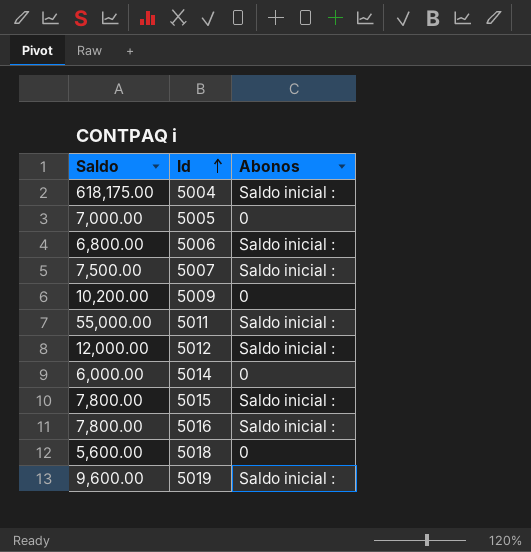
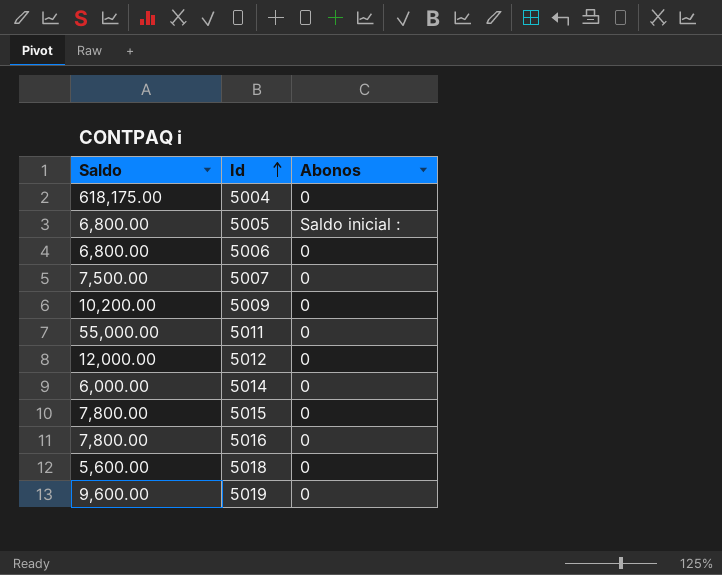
5004 | Abonos: Saldo inicial : -> 0
5005 | Saldo: 7,000.00 -> 6,800.00
5005 | Abonos: 0 -> Saldo inicial :
5006 | Abonos: Saldo inicial : -> 0
5007 | Abonos: Saldo inicial : -> 0
5011 | Abonos: Saldo inicial : -> 0
5012 | Abonos: Saldo inicial : -> 0
5015 | Abonos: Saldo inicial : -> 0
5016 | Abonos: Saldo inicial : -> 0
5019 | Abonos: Saldo inicial : -> 0

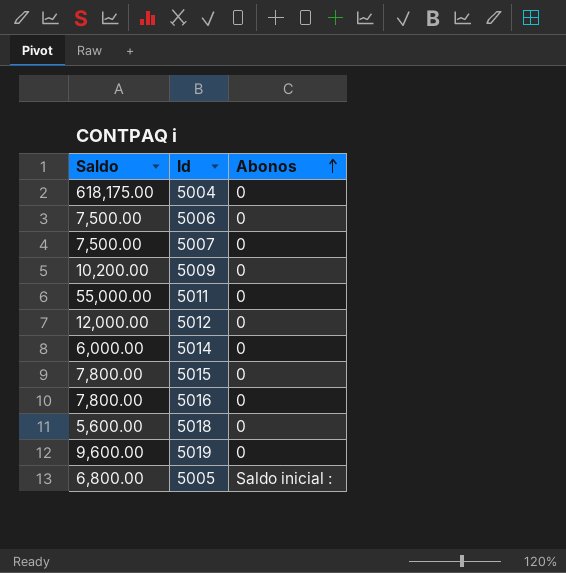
row order: Id ascending -> Abonos ascending
5006 | Saldo: 6,800.00 -> 7,500.00

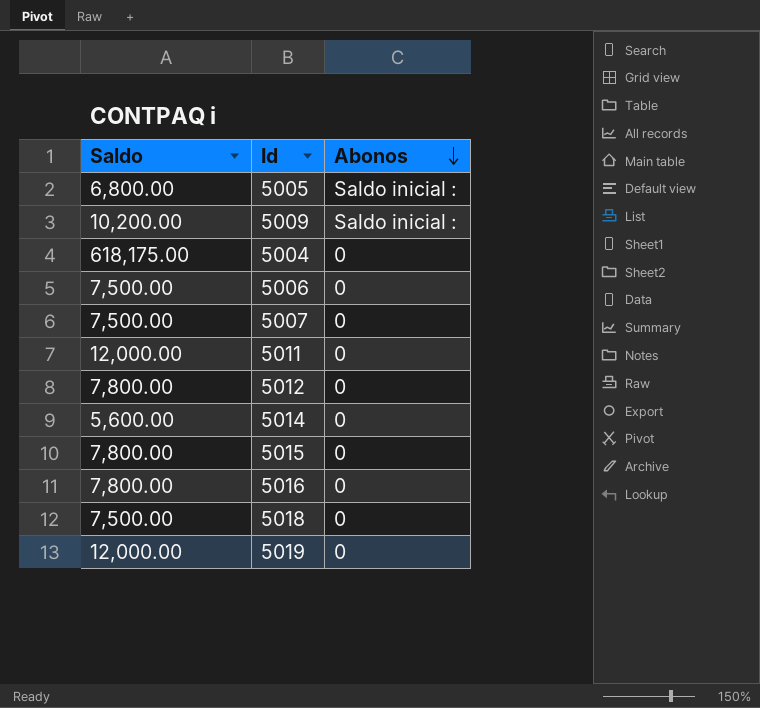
row order: Abonos ascending -> Abonos descending
5009 | Abonos: 0 -> Saldo inicial :
5011 | Saldo: 55,000.00 -> 12,000.00
5012 | Saldo: 12,000.00 -> 7,800.00
5014 | Saldo: 6,000.00 -> 5,600.00
5018 | Saldo: 5,600.00 -> 7,500.00
5019 | Saldo: 9,600.00 -> 12,000.00

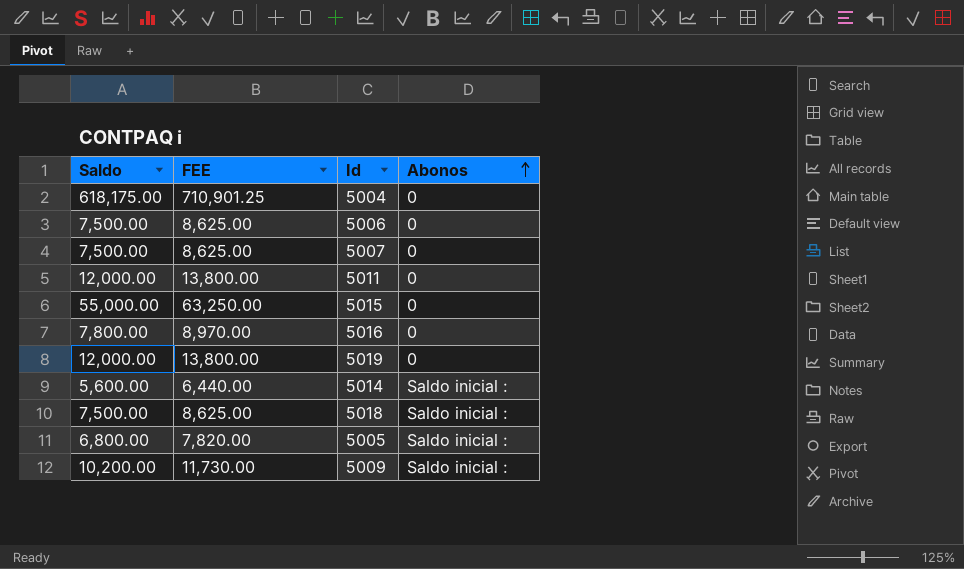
row order: Abonos descending -> Abonos ascending
column FEE | formula: none -> [Saldo] * 1.15
row 5012: 7,800.00 | 0 -> none
5015 | Saldo: 7,800.00 -> 55,000.00
5014 | Abonos: 0 -> Saldo inicial :
5018 | Abonos: 0 -> Saldo inicial :

